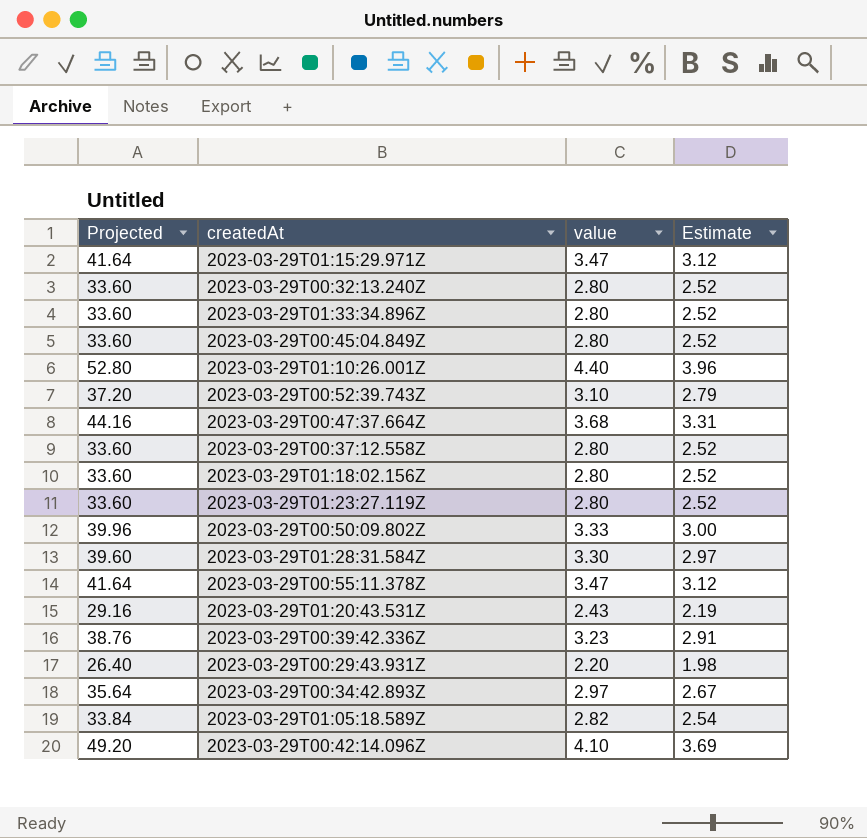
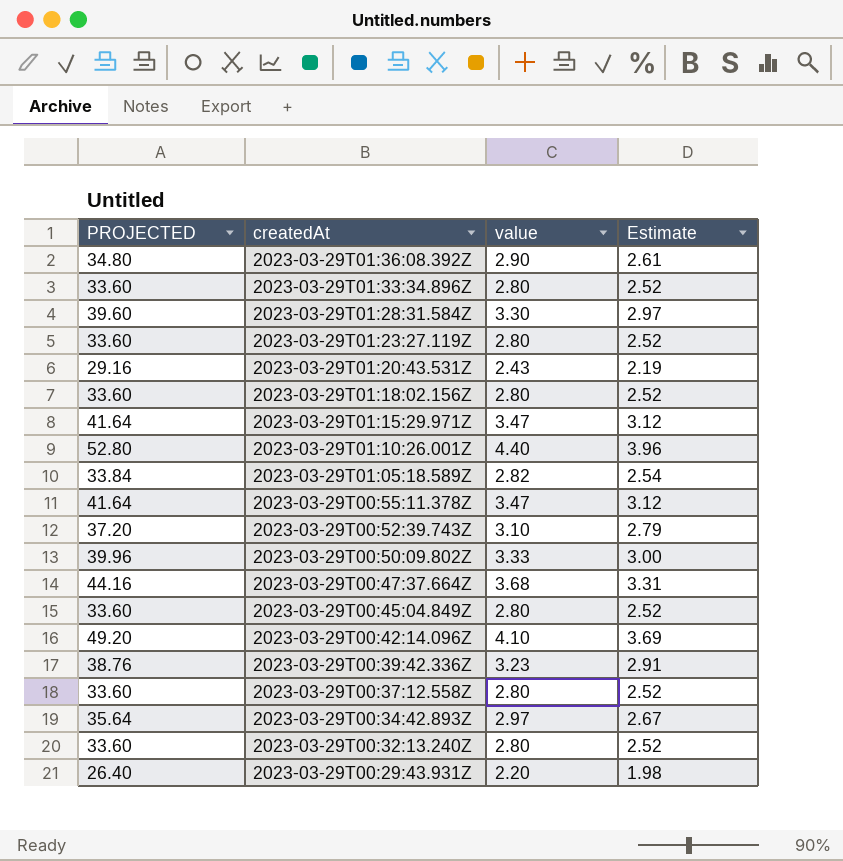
row order: none -> createdAt descending
column name: Projected -> PROJECTED
row 2023-03-29T01:36:08.392Z: none -> 34.80 | 2.90 | 2.61

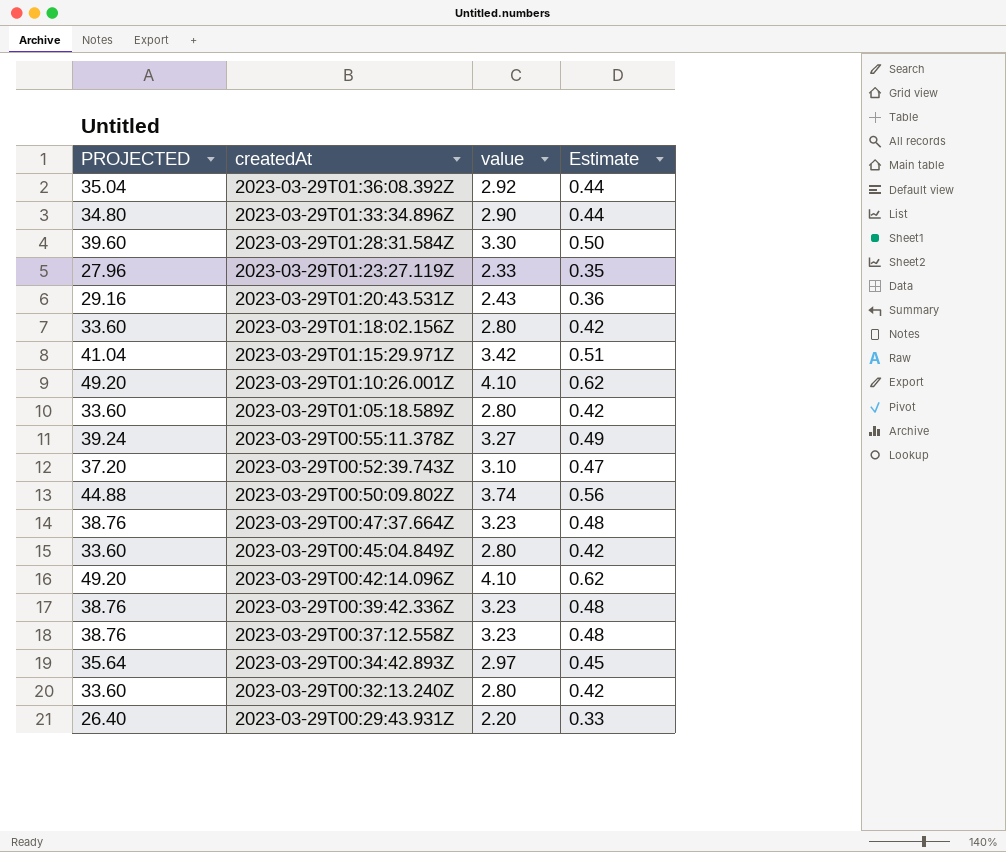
column Estimate | formula: [value] * 0.9 -> [value] * 0.15
2023-03-29T01:36:08.392Z | PROJECTED: 34.80 -> 35.04
2023-03-29T01:36:08.392Z | value: 2.90 -> 2.92
2023-03-29T01:33:34.896Z | PROJECTED: 33.60 -> 34.80
2023-03-29T01:33:34.896Z | value: 2.80 -> 2.90
2023-03-29T01:23:27.119Z | PROJECTED: 33.60 -> 27.96
2023-03-29T01:23:27.119Z | value: 2.80 -> 2.33
2023-03-29T01:15:29.971Z | PROJECTED: 41.64 -> 41.04
2023-03-29T01:15:29.971Z | value: 3.47 -> 3.42
2023-03-29T01:10:26.001Z | PROJECTED: 52.80 -> 49.20
2023-03-29T01:10:26.001Z | value: 4.40 -> 4.10
2023-03-29T01:05:18.589Z | PROJECTED: 33.84 -> 33.60
2023-03-29T01:05:18.589Z | value: 2.82 -> 2.80
2023-03-29T00:55:11.378Z | PROJECTED: 41.64 -> 39.24
2023-03-29T00:55:11.378Z | value: 3.47 -> 3.27
2023-03-29T00:50:09.802Z | PROJECTED: 39.96 -> 44.88
2023-03-29T00:50:09.802Z | value: 3.33 -> 3.74
2023-03-29T00:47:37.664Z | PROJECTED: 44.16 -> 38.76
2023-03-29T00:47:37.664Z | value: 3.68 -> 3.23
2023-03-29T00:37:12.558Z | PROJECTED: 33.60 -> 38.76
2023-03-29T00:37:12.558Z | value: 2.80 -> 3.23

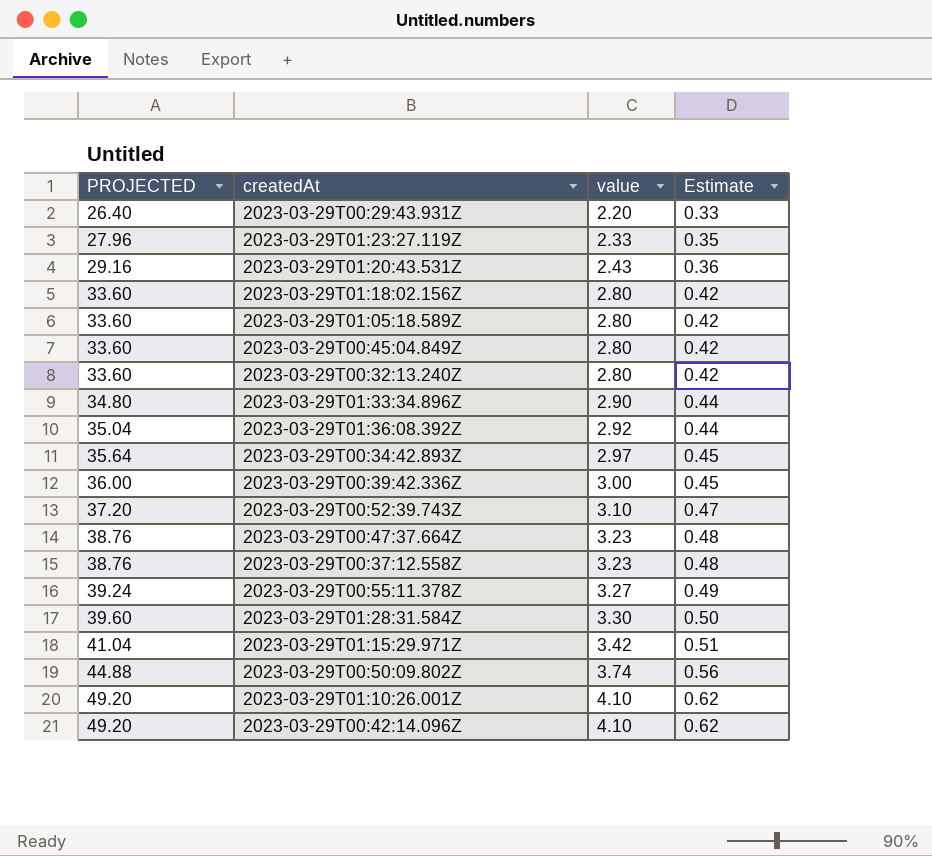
row order: createdAt descending -> PROJECTED ascending
2023-03-29T00:39:42.336Z | PROJECTED: 38.76 -> 36.00
2023-03-29T00:39:42.336Z | value: 3.23 -> 3.00
2023-03-29T00:39:42.336Z | Estimate: 0.48 -> 0.45

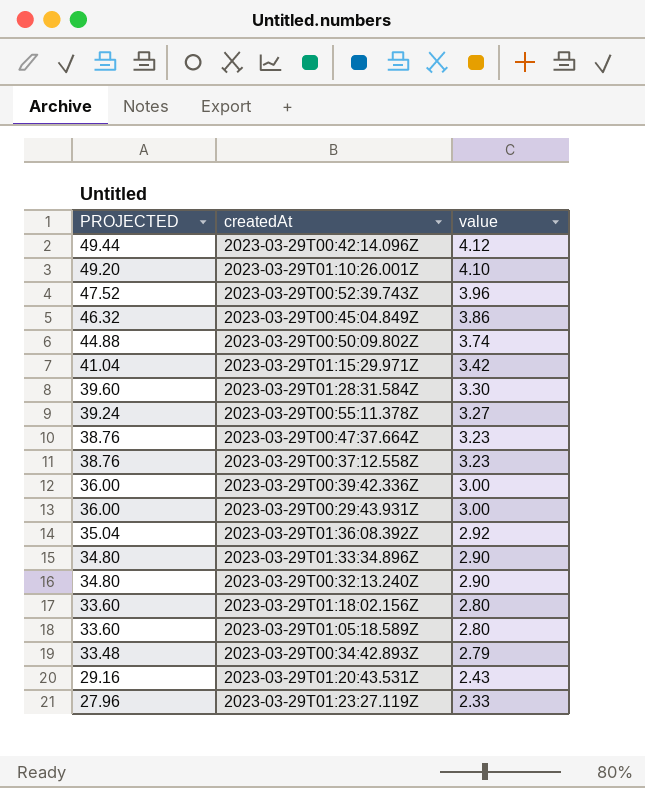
row order: PROJECTED ascending -> PROJECTED descending
column Estimate | formula: [value] * 0.15 -> none
2023-03-29T00:42:14.096Z | PROJECTED: 49.20 -> 49.44
2023-03-29T00:42:14.096Z | value: 4.10 -> 4.12
2023-03-29T00:52:39.743Z | PROJECTED: 37.20 -> 47.52
2023-03-29T00:52:39.743Z | value: 3.10 -> 3.96
2023-03-29T00:45:04.849Z | PROJECTED: 33.60 -> 46.32
2023-03-29T00:45:04.849Z | value: 2.80 -> 3.86
2023-03-29T00:29:43.931Z | PROJECTED: 26.40 -> 36.00
2023-03-29T00:29:43.931Z | value: 2.20 -> 3.00
2023-03-29T00:32:13.240Z | PROJECTED: 33.60 -> 34.80
2023-03-29T00:32:13.240Z | value: 2.80 -> 2.90
2023-03-29T00:34:42.893Z | PROJECTED: 35.64 -> 33.48
2023-03-29T00:34:42.893Z | value: 2.97 -> 2.79

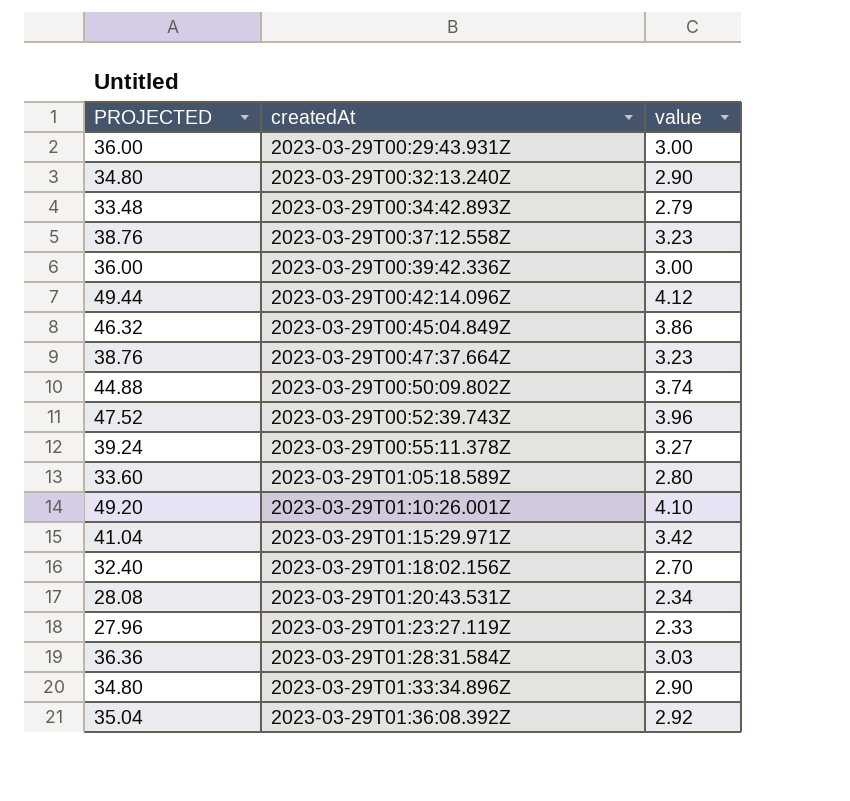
row order: PROJECTED descending -> createdAt ascending
2023-03-29T01:18:02.156Z | PROJECTED: 33.60 -> 32.40
2023-03-29T01:18:02.156Z | value: 2.80 -> 2.70
2023-03-29T01:20:43.531Z | PROJECTED: 29.16 -> 28.08
2023-03-29T01:20:43.531Z | value: 2.43 -> 2.34
2023-03-29T01:28:31.584Z | PROJECTED: 39.60 -> 36.36
2023-03-29T01:28:31.584Z | value: 3.30 -> 3.03

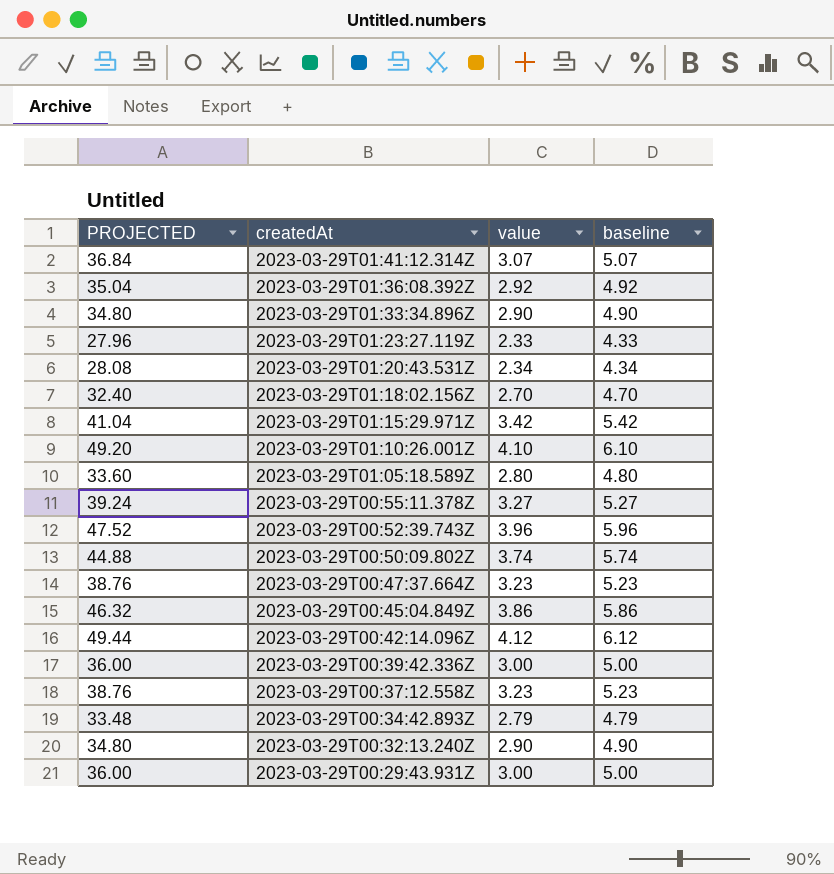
row order: createdAt ascending -> createdAt descending
column baseline | formula: none -> [value] + 2
row 2023-03-29T01:28:31.584Z: 36.36 | 3.03 -> none
row 2023-03-29T01:41:12.314Z: none -> 36.84 | 3.07 | 5.07

